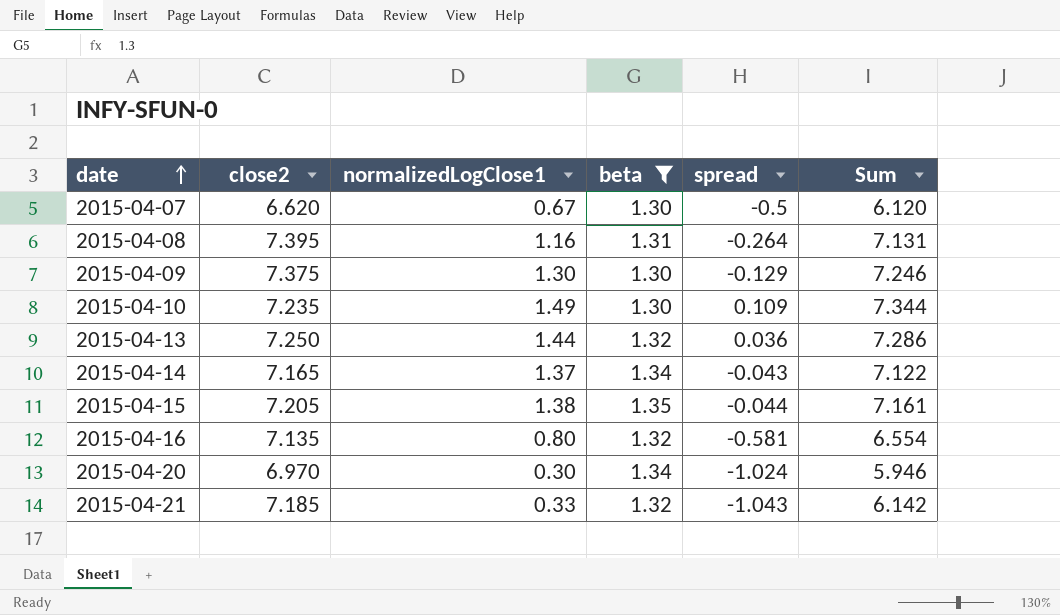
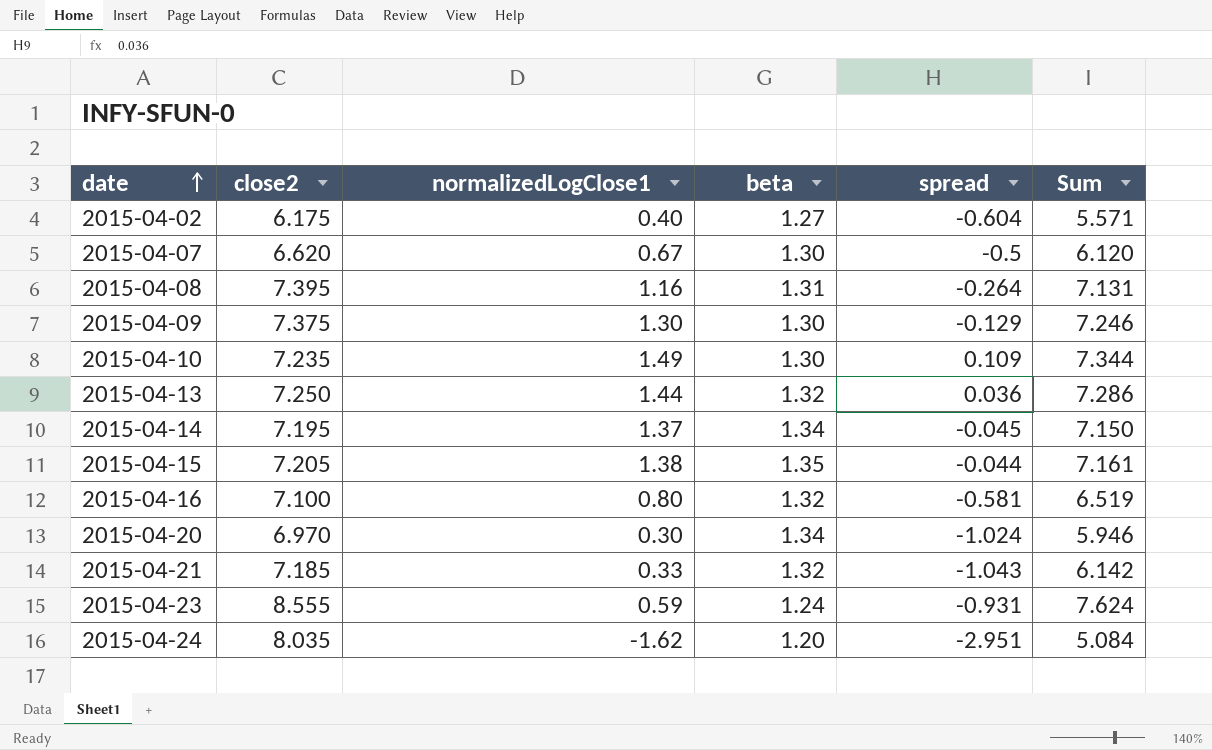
filter: beta >= 1.30 -> none
2015-04-14 | close2: 7.165 -> 7.195
2015-04-14 | spread: -0.043 -> -0.045
2015-04-14 | Sum: 7.122 -> 7.150
2015-04-16 | close2: 7.135 -> 7.100
2015-04-16 | Sum: 6.554 -> 6.519

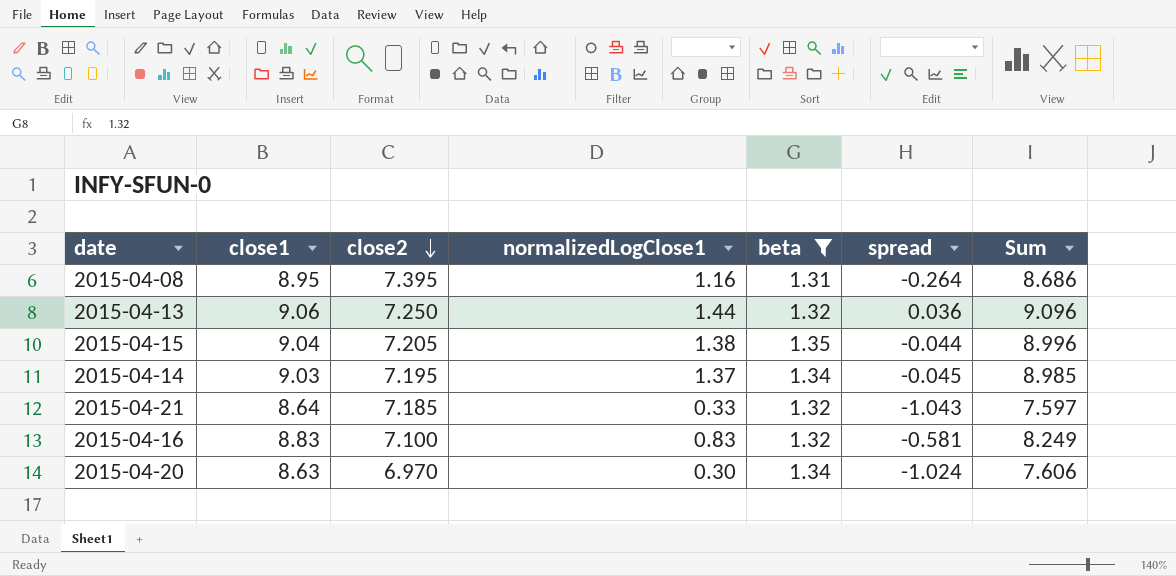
filter: none -> beta >= 1.31
row order: date ascending -> close2 descending
column close1 | position: none -> 2
column Sum | formula: [close2] + [spread] -> [close1] + [spread]
2015-04-16 | normalizedLogClose1: 0.80 -> 0.83

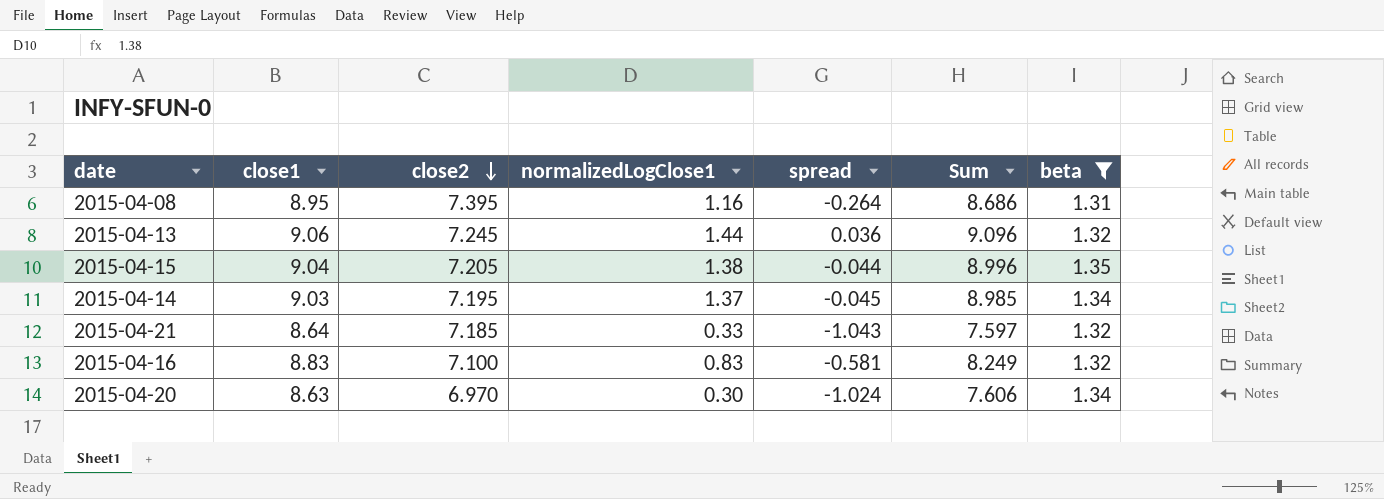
column beta | position: 5 -> 7
2015-04-13 | close2: 7.250 -> 7.245

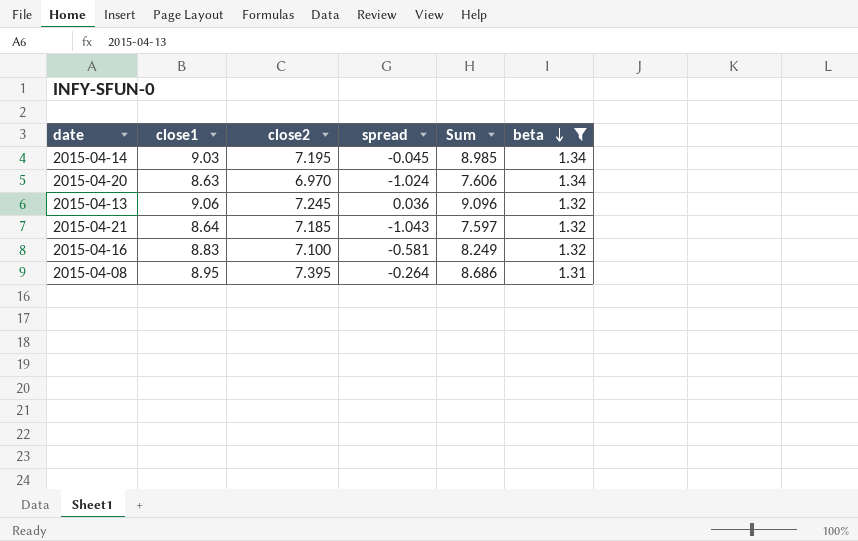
row order: close2 descending -> beta descending
column normalizedLogClose1 | position: 4 -> none
row 2015-04-15: 9.04 | 7.205 | 1.38 | -0.044 | 8.996 | 1.35 -> none

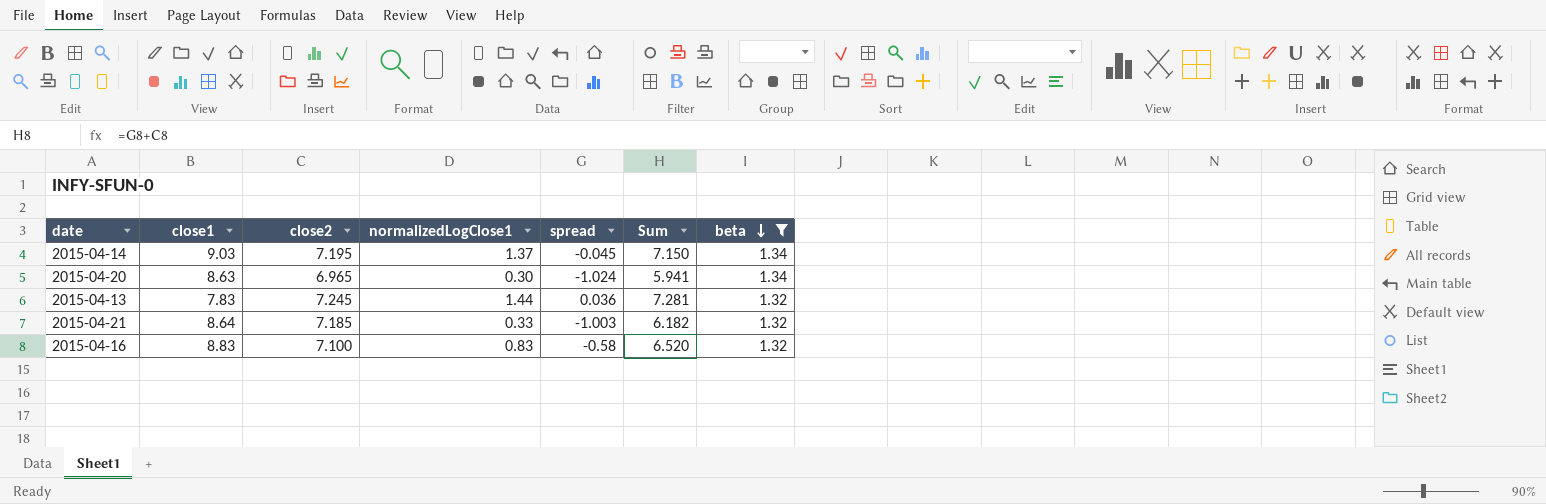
column normalizedLogClose1 | position: none -> 4
column Sum | formula: [close1] + [spread] -> [close2] + [spread]
row 2015-04-08: 8.95 | 7.395 | -0.264 | 8.686 | 1.31 -> none
2015-04-20 | close2: 6.970 -> 6.965
2015-04-13 | close1: 9.06 -> 7.83
2015-04-21 | spread: -1.043 -> -1.003
2015-04-16 | spread: -0.581 -> -0.58

